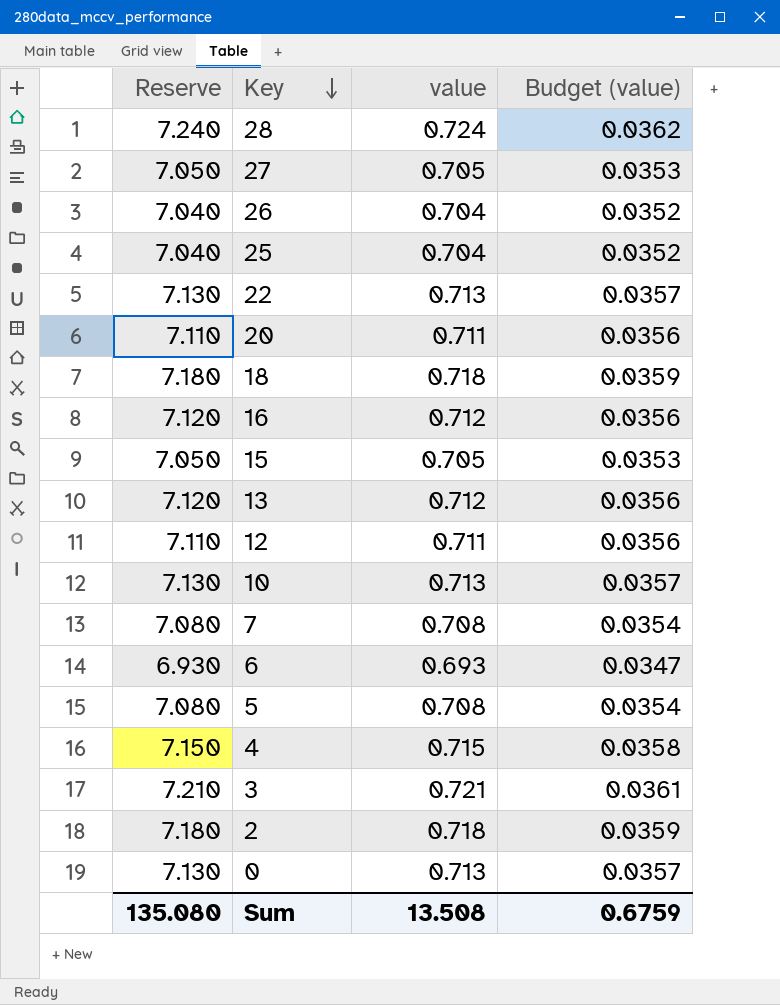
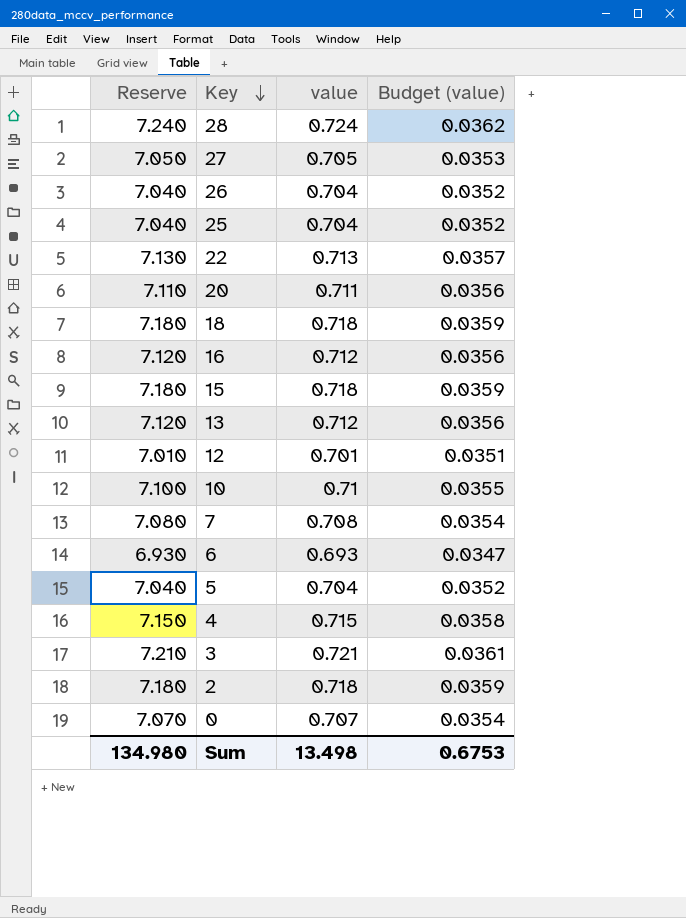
15 | Reserve: 7.050 -> 7.180
15 | value: 0.705 -> 0.718
15 | Budget (value): 0.0353 -> 0.0359
12 | Reserve: 7.110 -> 7.010
12 | value: 0.711 -> 0.701
12 | Budget (value): 0.0356 -> 0.0351
10 | Reserve: 7.130 -> 7.100
10 | value: 0.713 -> 0.71
10 | Budget (value): 0.0357 -> 0.0355
5 | Reserve: 7.080 -> 7.040
5 | value: 0.708 -> 0.704
5 | Budget (value): 0.0354 -> 0.0352
0 | Reserve: 7.130 -> 7.070
0 | value: 0.713 -> 0.707
0 | Budget (value): 0.0357 -> 0.0354
Sum | Reserve: 135.080 -> 134.980
Sum | value: 13.508 -> 13.498
Sum | Budget (value): 0.6759 -> 0.6753

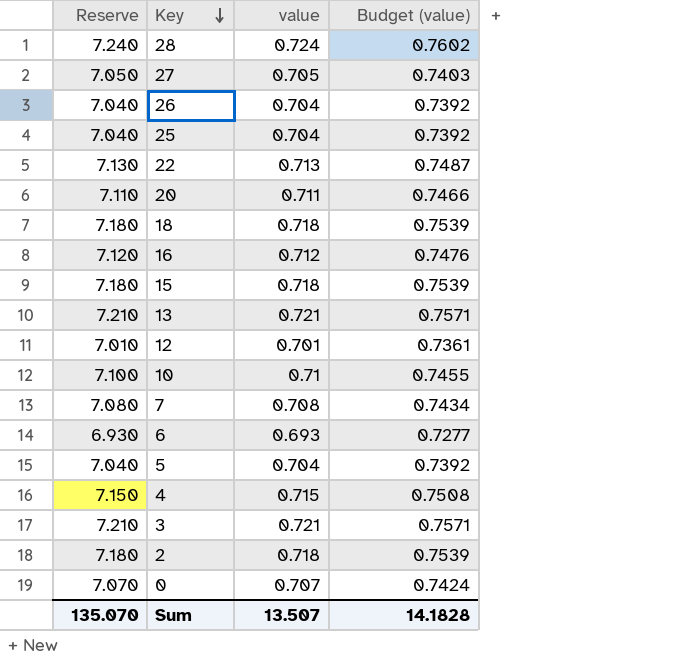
column Budget (value) | formula: [value] * 0.05 -> [value] * 1.05
13 | Reserve: 7.120 -> 7.210
13 | value: 0.712 -> 0.721
Sum | Reserve: 134.980 -> 135.070
Sum | value: 13.498 -> 13.507
Sum | Budget (value): 0.6753 -> 14.1828

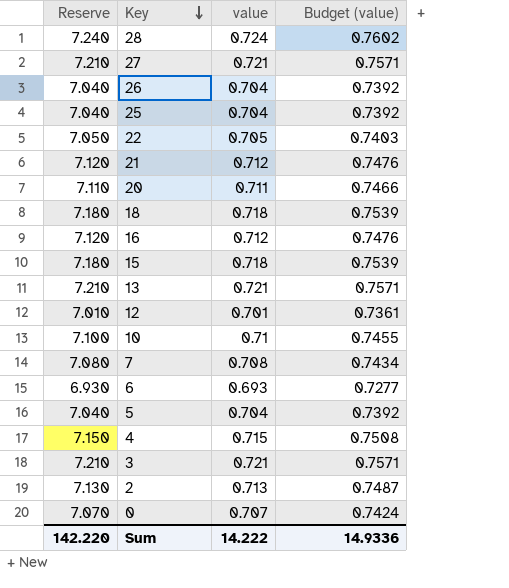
27 | Reserve: 7.050 -> 7.210
27 | value: 0.705 -> 0.721
27 | Budget (value): 0.7403 -> 0.7571
22 | Reserve: 7.130 -> 7.050
22 | value: 0.713 -> 0.705
22 | Budget (value): 0.7487 -> 0.7403
row 21: none -> 7.120 | 0.712 | 0.7476
2 | Reserve: 7.180 -> 7.130
2 | value: 0.718 -> 0.713
2 | Budget (value): 0.7539 -> 0.7487
Sum | Reserve: 135.070 -> 142.220
Sum | value: 13.507 -> 14.222
Sum | Budget (value): 14.1828 -> 14.9336

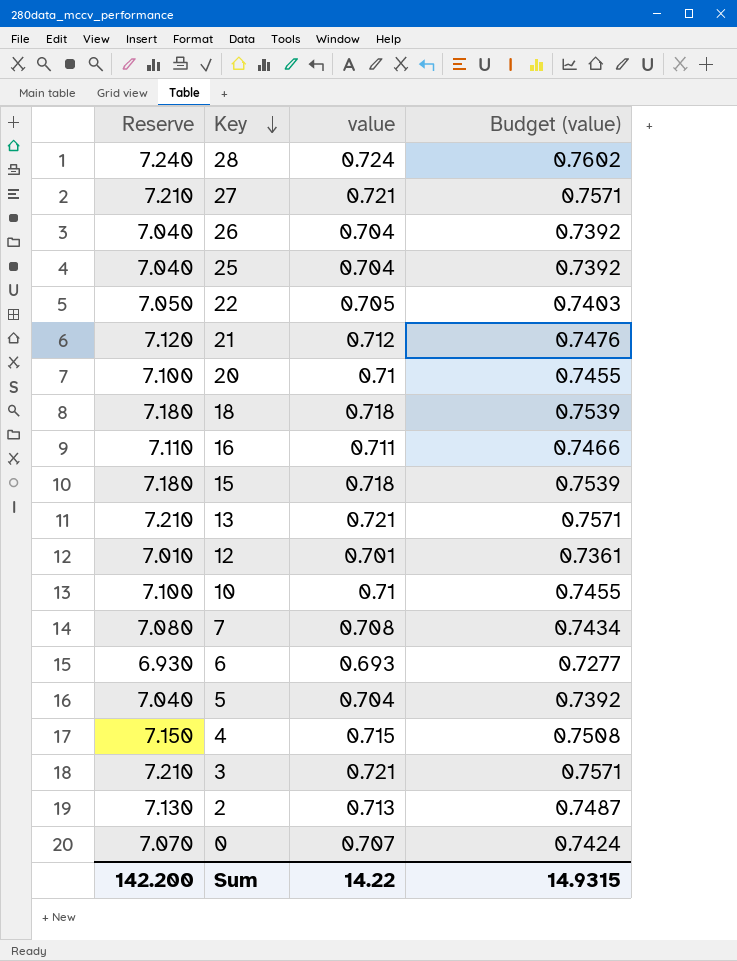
20 | Reserve: 7.110 -> 7.100
20 | value: 0.711 -> 0.71
20 | Budget (value): 0.7466 -> 0.7455
16 | Reserve: 7.120 -> 7.110
16 | value: 0.712 -> 0.711
16 | Budget (value): 0.7476 -> 0.7466
Sum | Reserve: 142.220 -> 142.200
Sum | value: 14.222 -> 14.22
Sum | Budget (value): 14.9336 -> 14.9315

